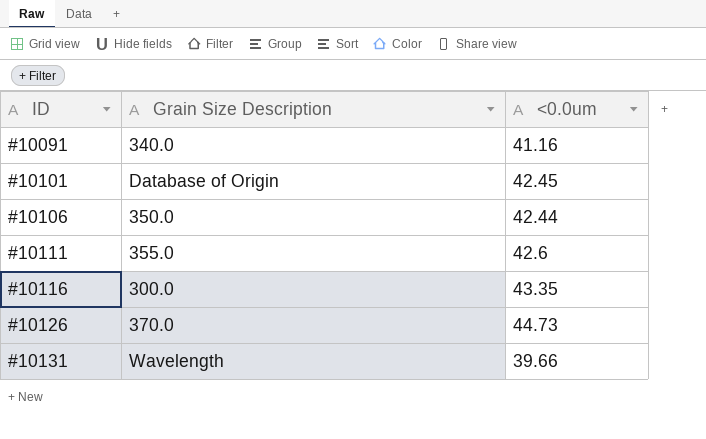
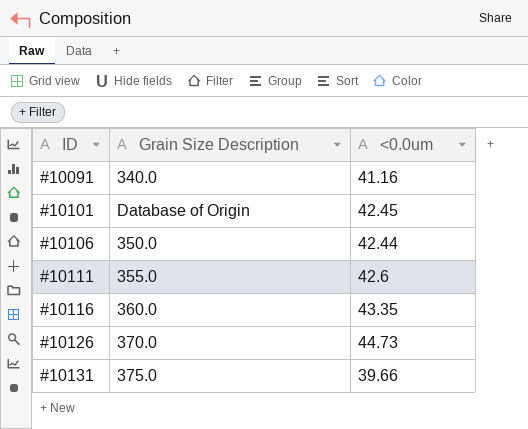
#10116 | Grain Size Description: 300.0 -> 360.0
#10131 | Grain Size Description: Wavelength -> 375.0

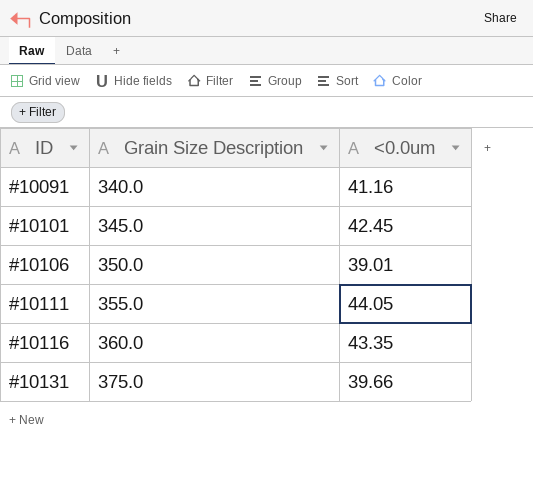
row #10126: 370.0 | 44.73 -> none
#10101 | Grain Size Description: Database of Origin -> 345.0
#10106 | <0.0um: 42.44 -> 39.01
#10111 | <0.0um: 42.6 -> 44.05

